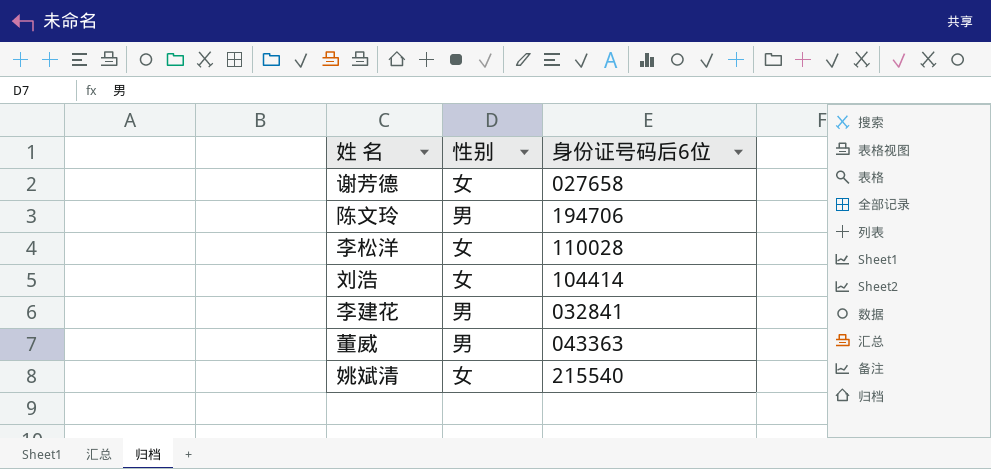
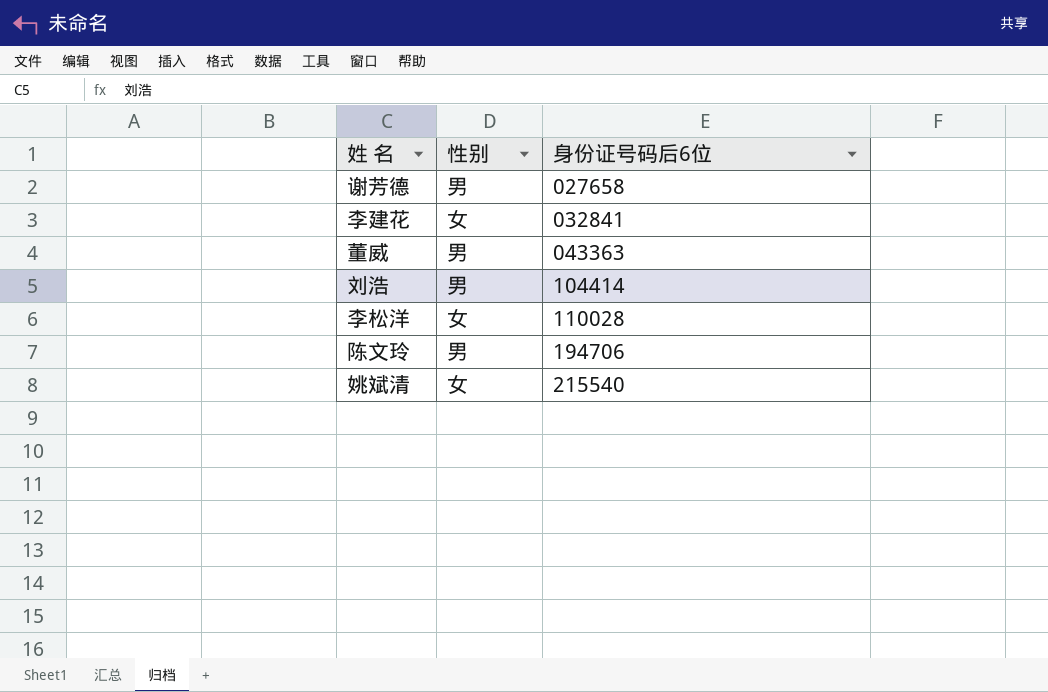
row order: none -> 身份证号码后6位 ascending
谢芳德 | 性别: 女 -> 男
李建花 | 性别: 男 -> 女
刘浩 | 性别: 女 -> 男

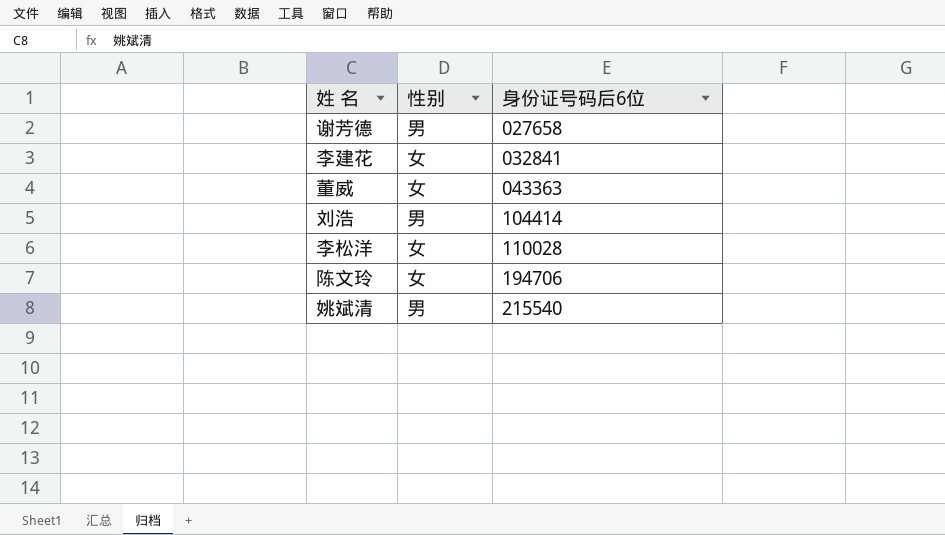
董威 | 性别: 男 -> 女
陈文玲 | 性别: 男 -> 女
姚斌清 | 性别: 女 -> 男

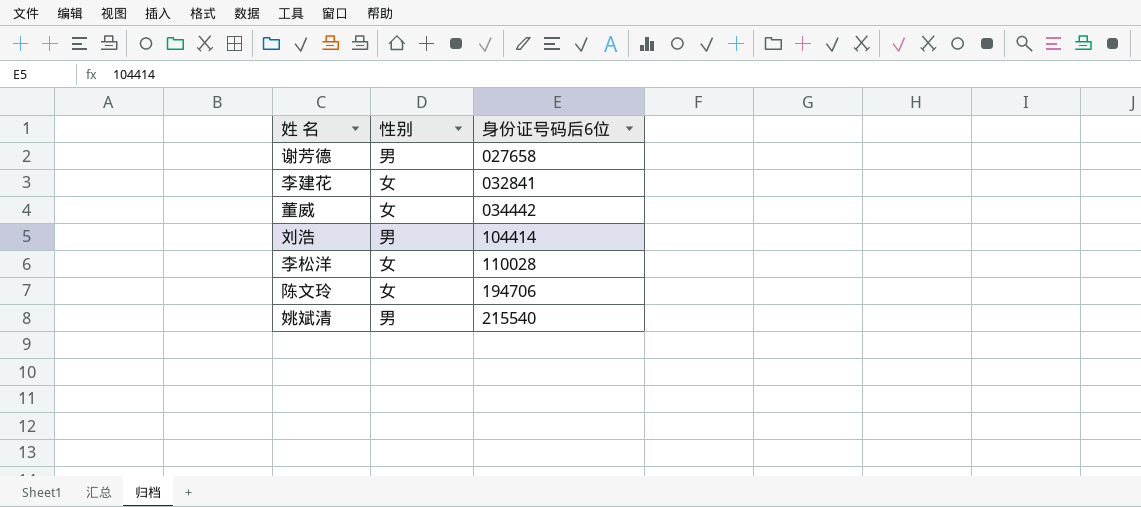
董威 | 身份证号码后6位: 043363 -> 034442

